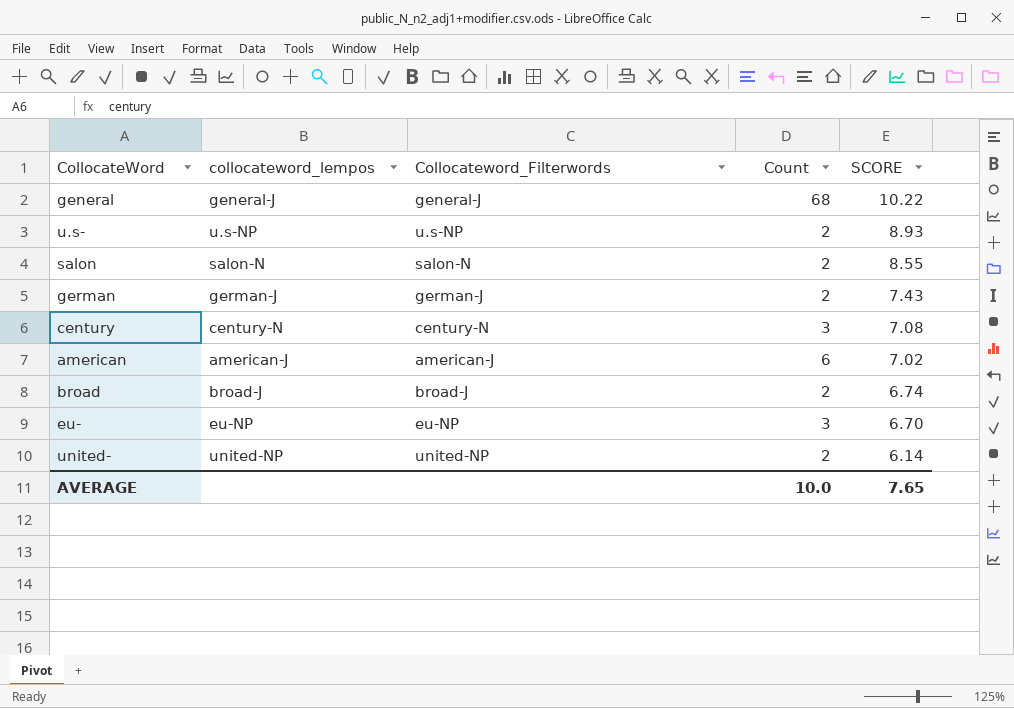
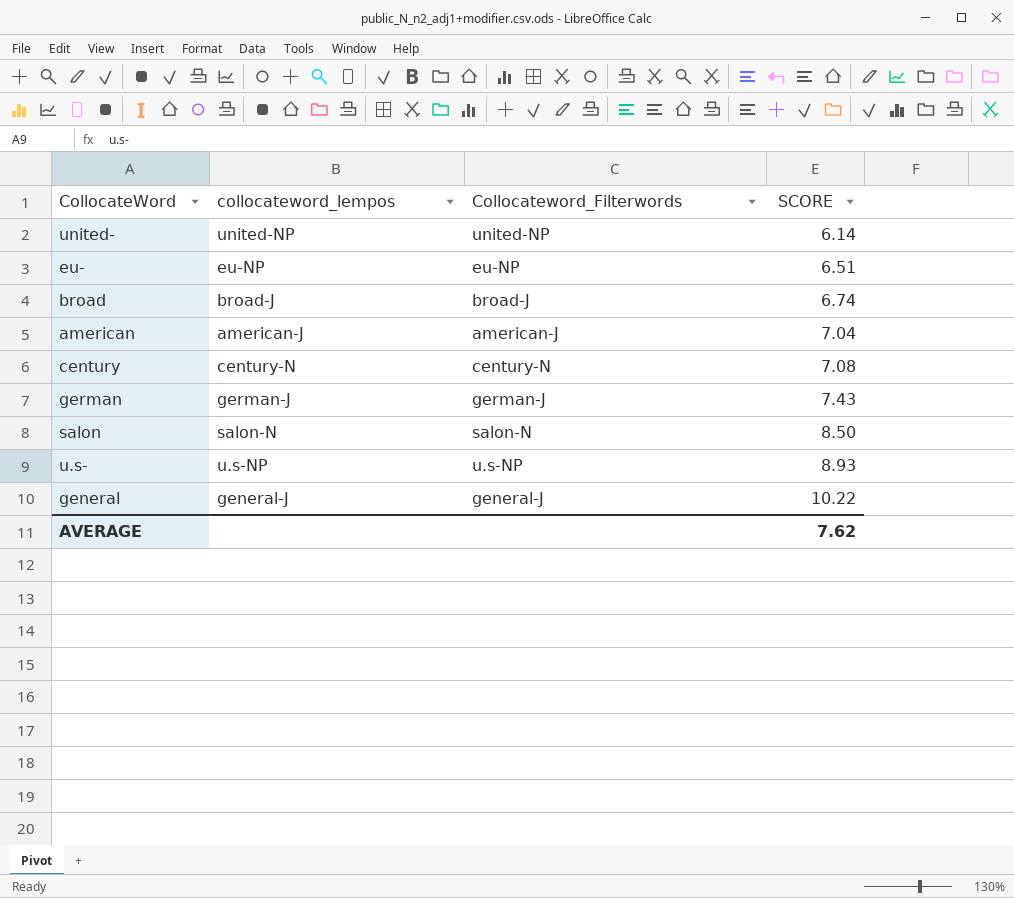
row order: SCORE descending -> SCORE ascending
column Count | position: 4 -> none
eu- | SCORE: 6.70 -> 6.51
american | SCORE: 7.02 -> 7.04
salon | SCORE: 8.55 -> 8.50
AVERAGE | SCORE: 7.65 -> 7.62

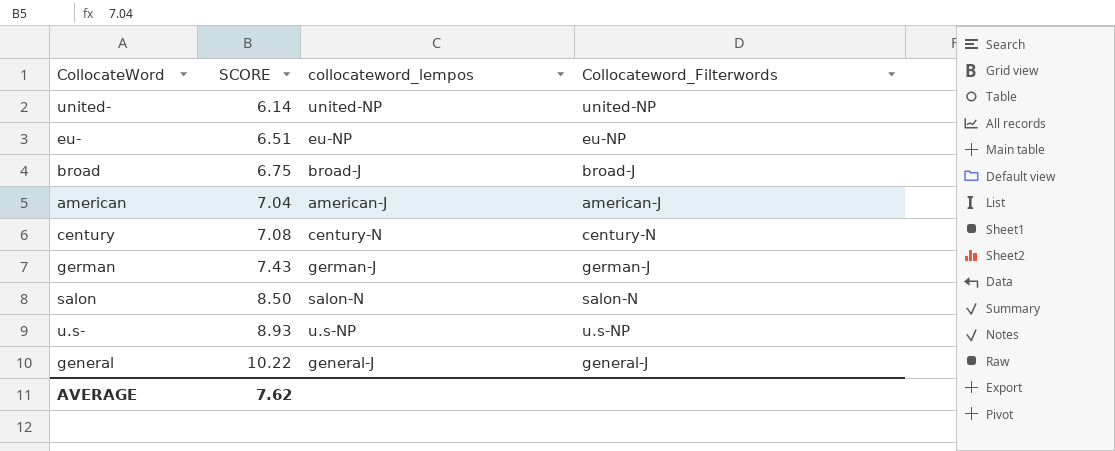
column SCORE | position: 4 -> 2
broad | SCORE: 6.74 -> 6.75

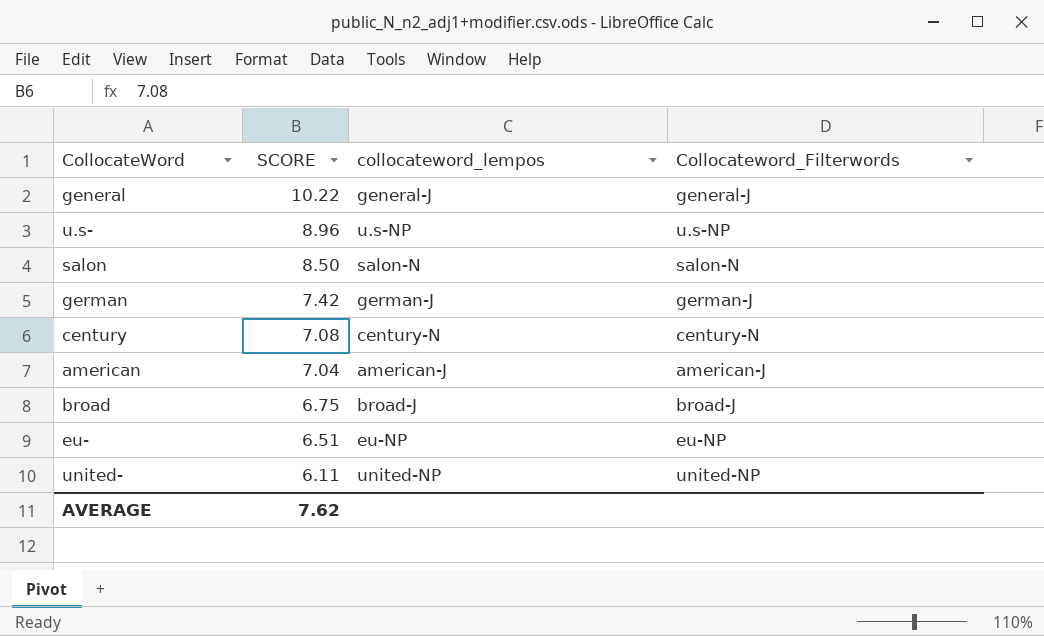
row order: SCORE ascending -> SCORE descending
u.s- | SCORE: 8.93 -> 8.96
german | SCORE: 7.43 -> 7.42
united- | SCORE: 6.14 -> 6.11

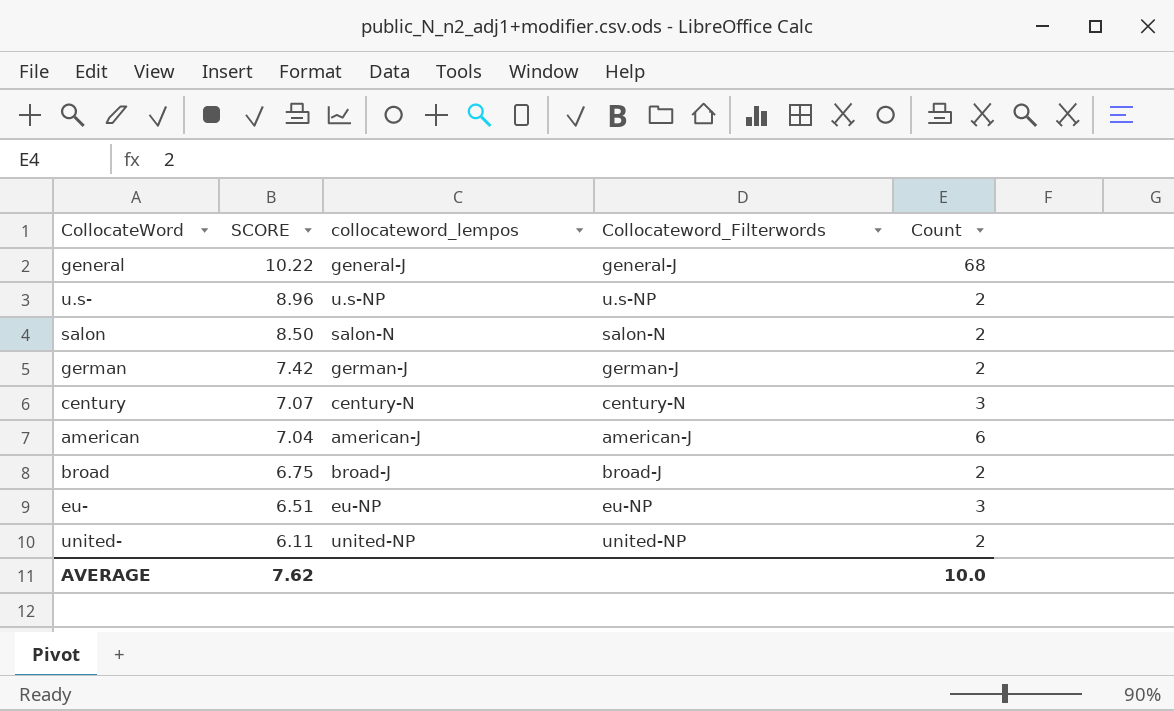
column Count | position: none -> 5
century | SCORE: 7.08 -> 7.07

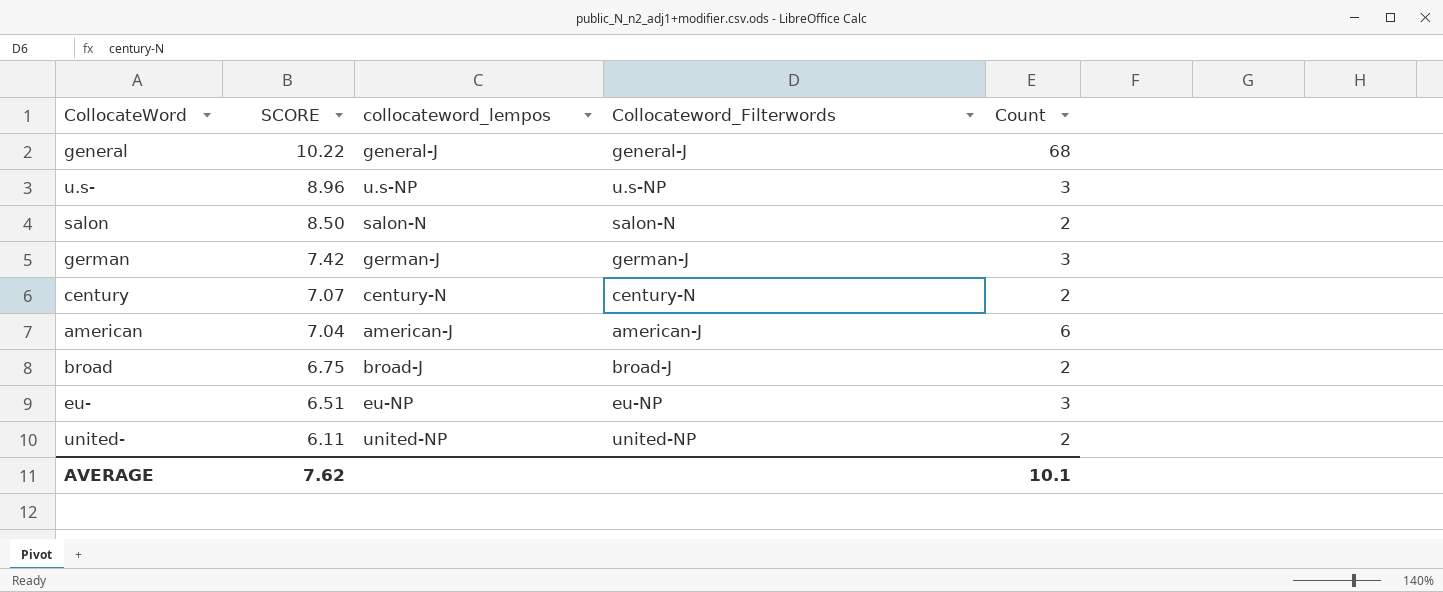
u.s- | Count: 2 -> 3
german | Count: 2 -> 3
century | Count: 3 -> 2
AVERAGE | Count: 10.0 -> 10.1

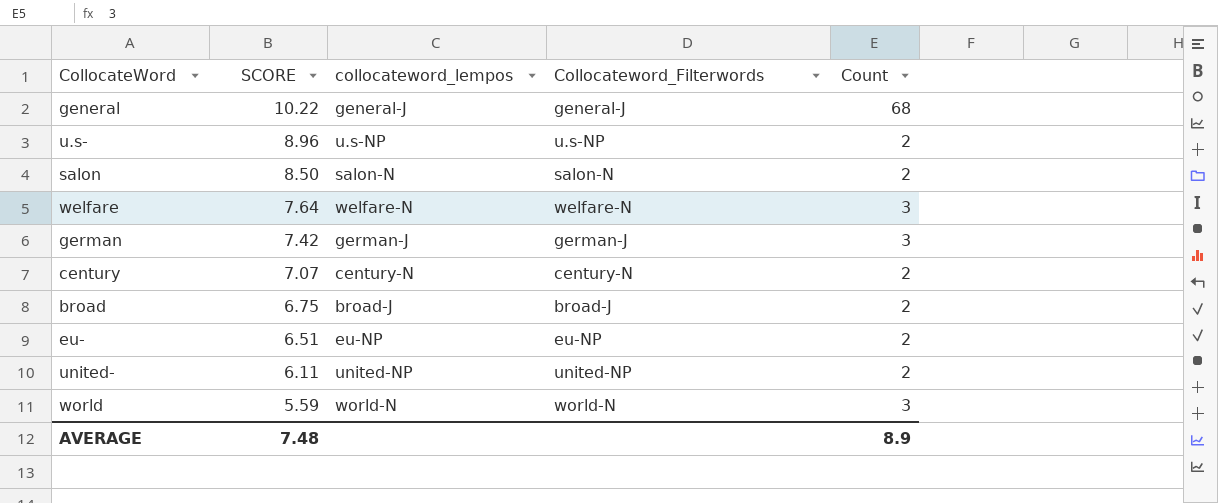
row american: 7.04 | american-J | american-J | 6 -> none
u.s- | Count: 3 -> 2
row welfare: none -> 7.64 | welfare-N | welfare-N | 3
eu- | Count: 3 -> 2
row world: none -> 5.59 | world-N | world-N | 3
AVERAGE | SCORE: 7.62 -> 7.48
AVERAGE | Count: 10.1 -> 8.9

